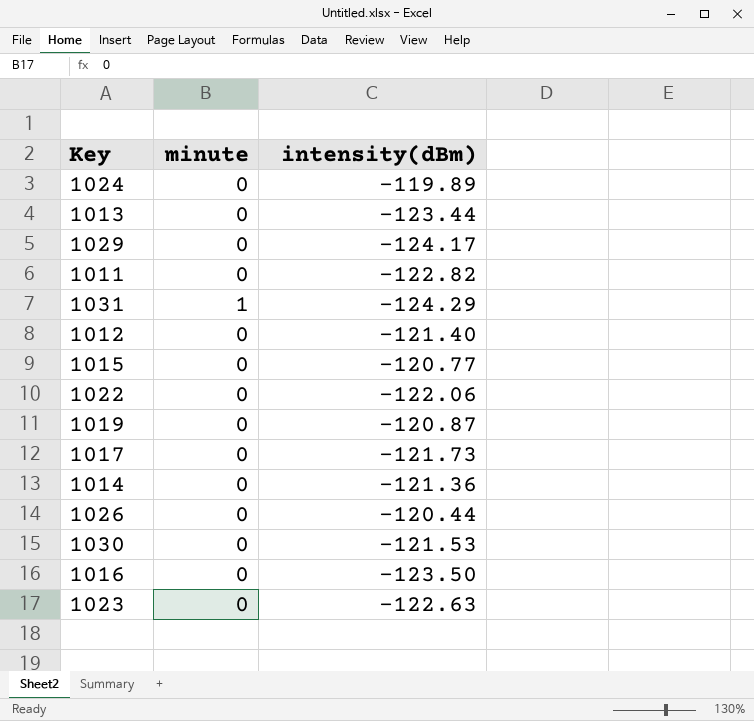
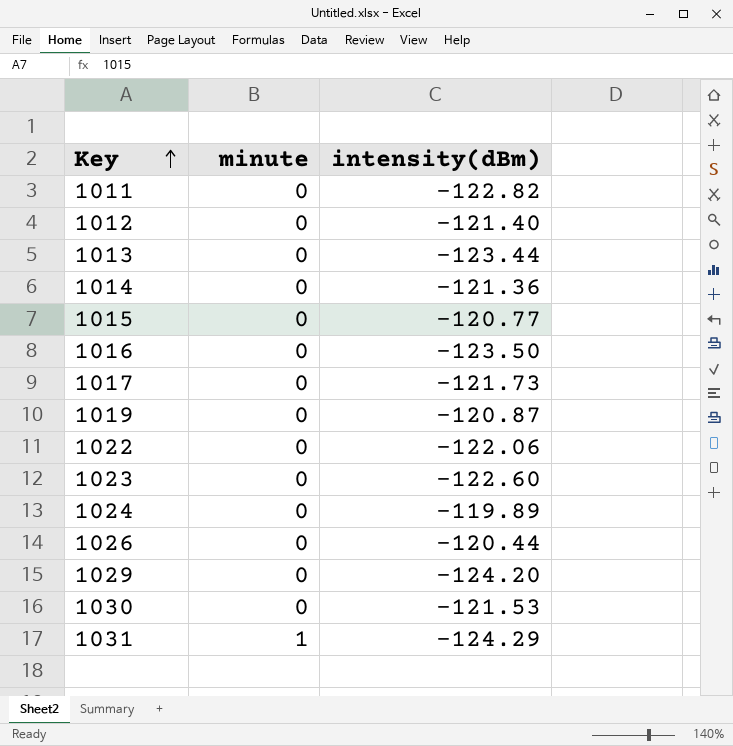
row order: none -> Key ascending
1023 | intensity(dBm): -122.63 -> -122.60
1029 | intensity(dBm): -124.17 -> -124.20

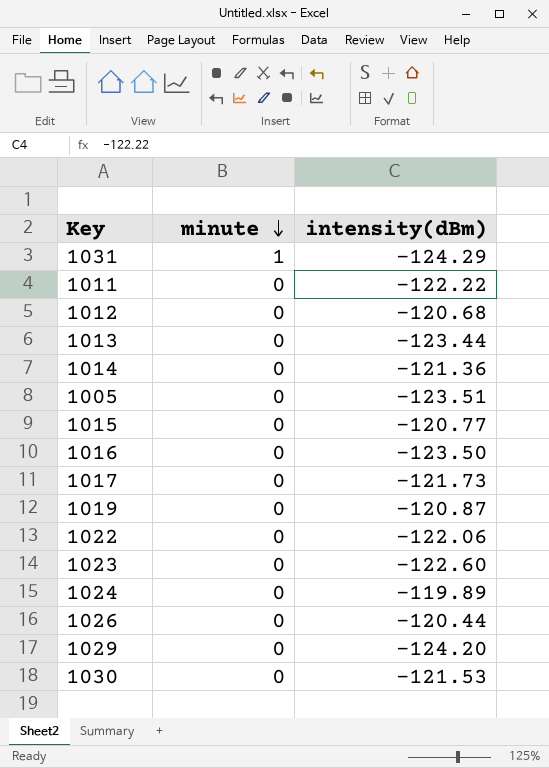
row order: Key ascending -> minute descending
1011 | intensity(dBm): -122.82 -> -122.22
1012 | intensity(dBm): -121.40 -> -120.68
row 1005: none -> 0 | -123.51

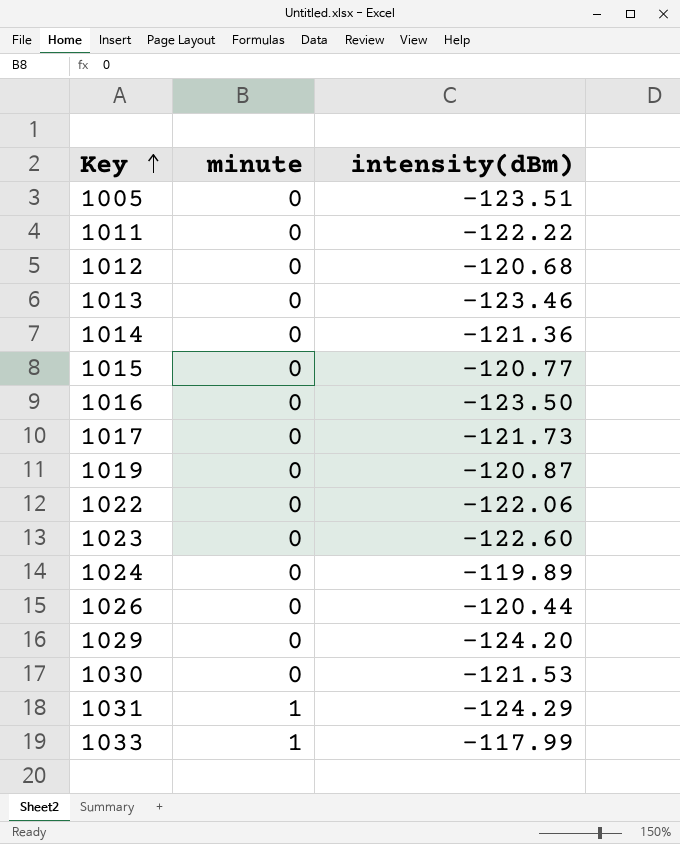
row order: minute descending -> Key ascending
1013 | intensity(dBm): -123.44 -> -123.46
row 1033: none -> 1 | -117.99

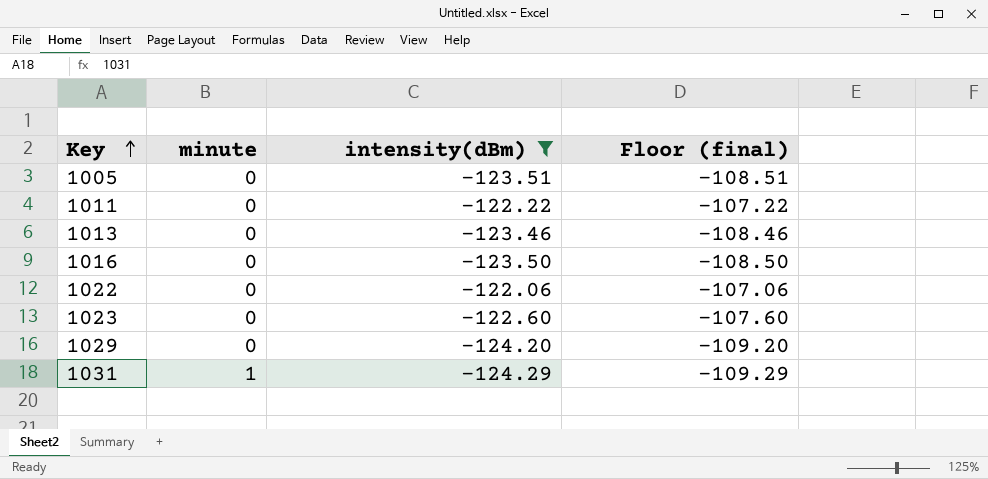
filter: none -> intensity(dBm) <= -122.06
column Floor (final) | formula: none -> [intensity(dBm)] + 15

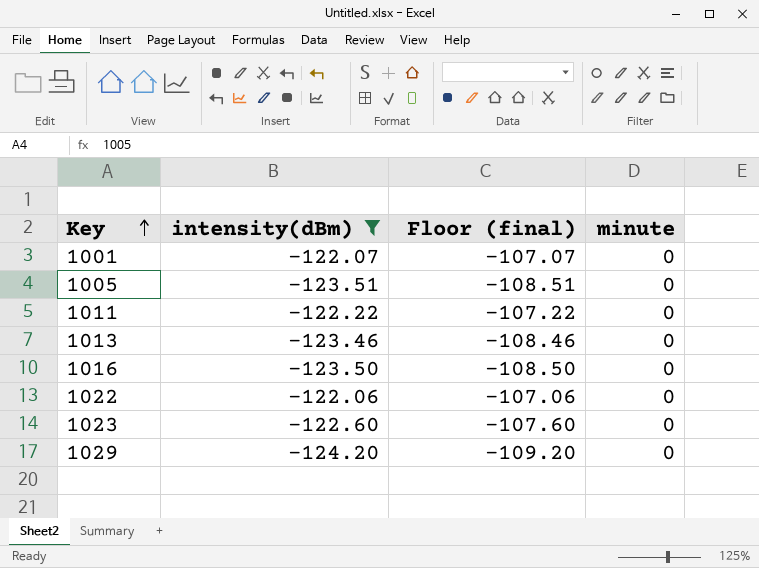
column minute | position: 2 -> 4
row 1031: 1 | -124.29 | -109.29 -> none
row 1001: none -> -122.07 | -107.07 | 0

